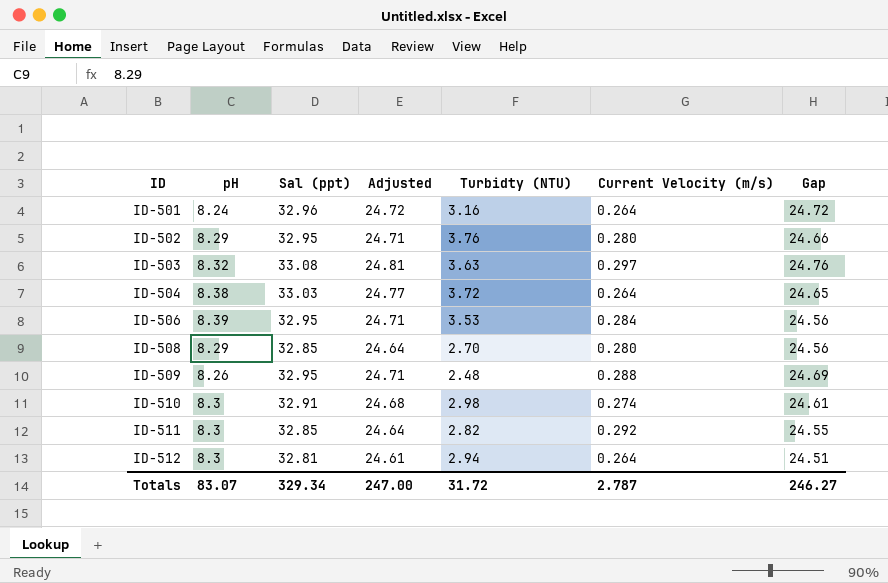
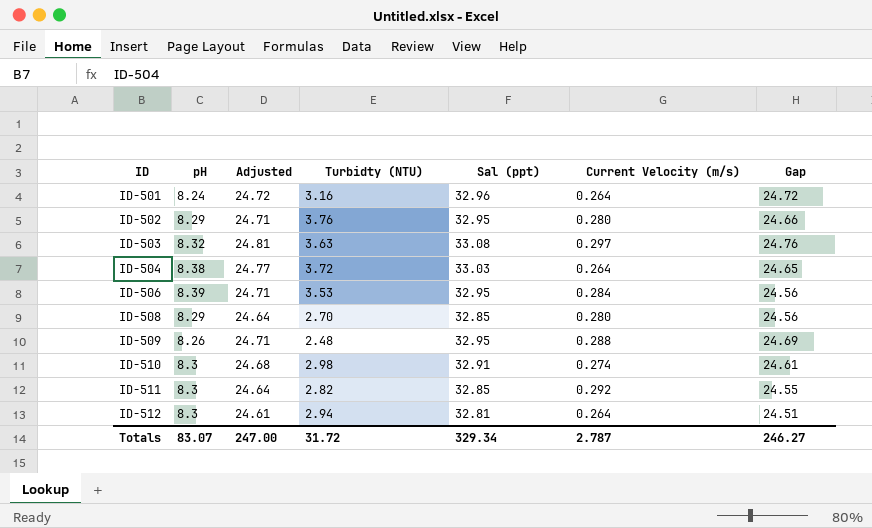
column Sal (ppt) | position: 3 -> 5

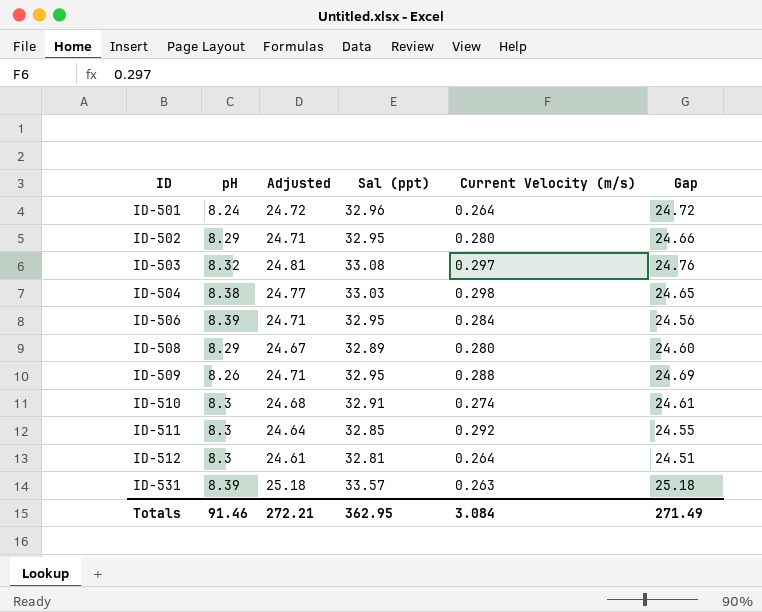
column Turbidty (NTU) | position: 4 -> none
ID-504 | Current Velocity (m/s): 0.264 -> 0.298
ID-508 | Adjusted: 24.64 -> 24.67
ID-508 | Sal (ppt): 32.85 -> 32.89
ID-508 | Gap: 24.56 -> 24.60
row ID-531: none -> 8.39 | 25.18 | 33.57 | 0.263 | 25.18
Totals | pH: 83.07 -> 91.46
Totals | Adjusted: 247.00 -> 272.21
Totals | Sal (ppt): 329.34 -> 362.95
Totals | Current Velocity (m/s): 2.787 -> 3.084
Totals | Gap: 246.27 -> 271.49

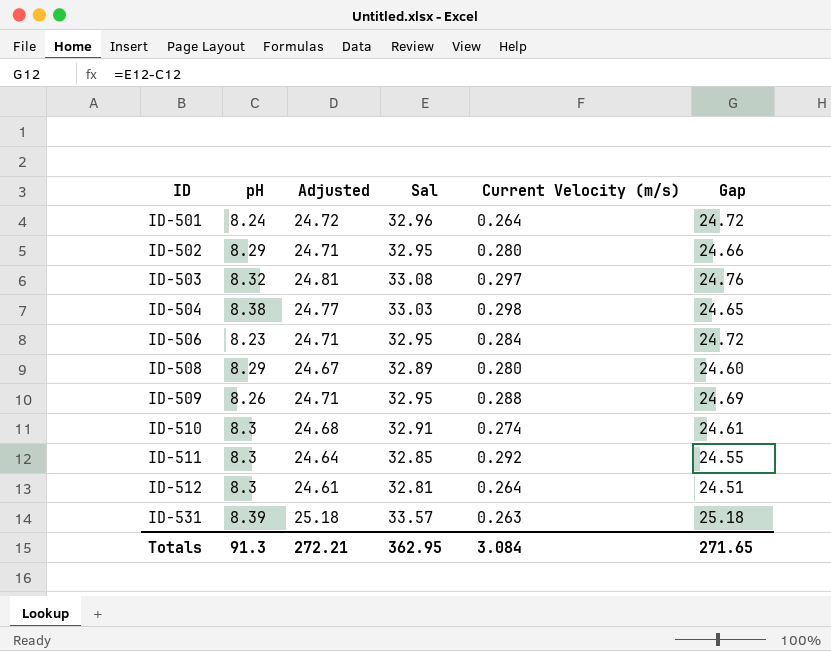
column name: Sal (ppt) -> Sal
ID-506 | pH: 8.39 -> 8.23
ID-506 | Gap: 24.56 -> 24.72
Totals | pH: 91.46 -> 91.3
Totals | Gap: 271.49 -> 271.65

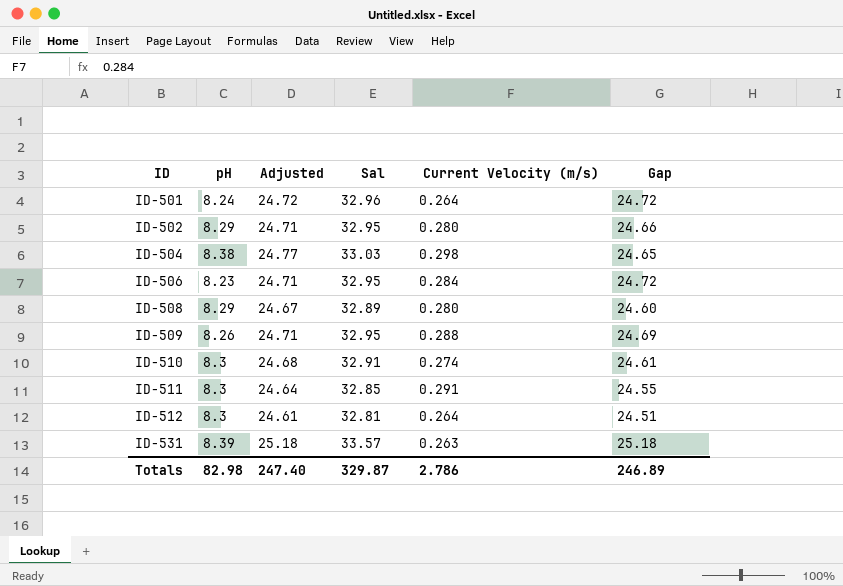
row ID-503: 8.32 | 24.81 | 33.08 | 0.297 | 24.76 -> none
ID-511 | Current Velocity (m/s): 0.292 -> 0.291
Totals | pH: 91.3 -> 82.98
Totals | Adjusted: 272.21 -> 247.40
Totals | Sal: 362.95 -> 329.87
Totals | Current Velocity (m/s): 3.084 -> 2.786
Totals | Gap: 271.65 -> 246.89

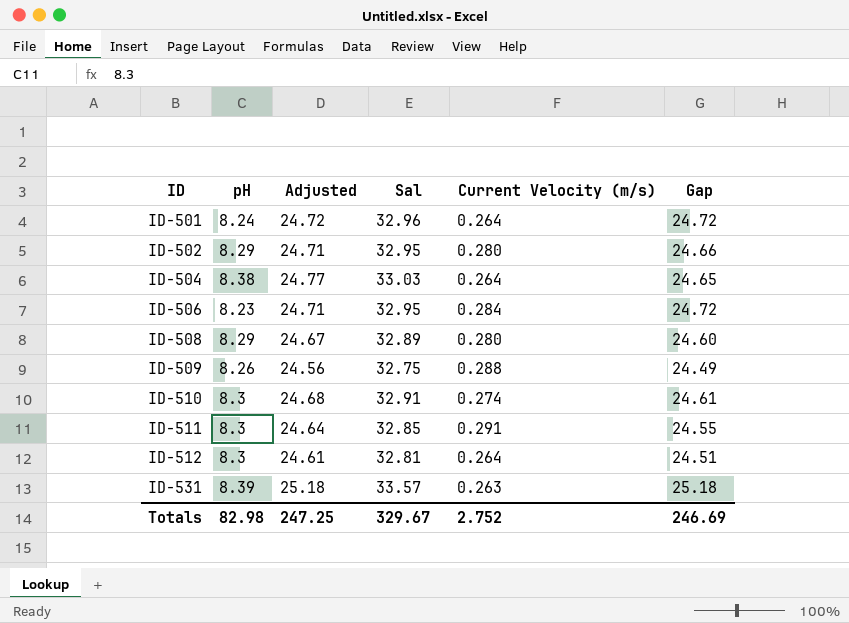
ID-504 | Current Velocity (m/s): 0.298 -> 0.264
ID-509 | Adjusted: 24.71 -> 24.56
ID-509 | Sal: 32.95 -> 32.75
ID-509 | Gap: 24.69 -> 24.49
Totals | Adjusted: 247.40 -> 247.25
Totals | Sal: 329.87 -> 329.67
Totals | Current Velocity (m/s): 2.786 -> 2.752
Totals | Gap: 246.89 -> 246.69

